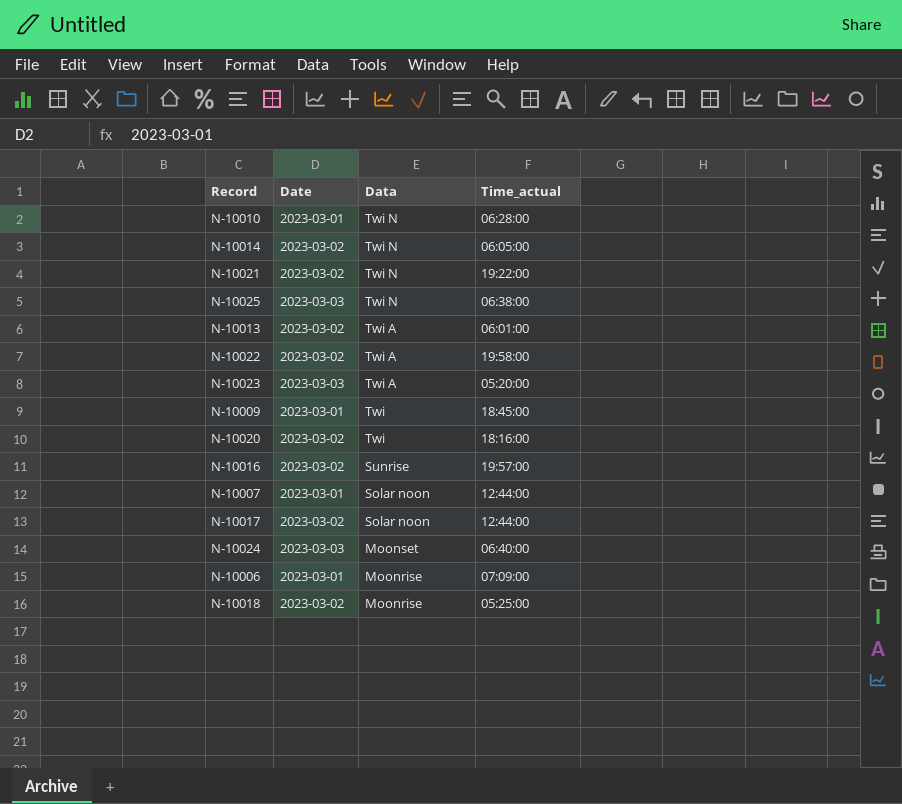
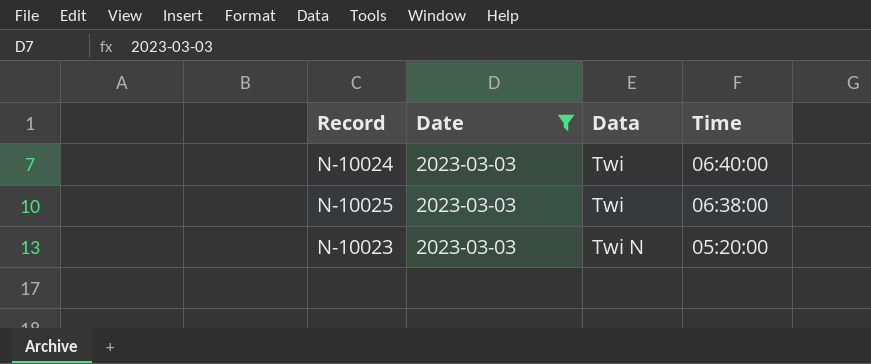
filter: none -> Date = 2023-03-03
row order: Data descending -> Data ascending
column name: Time_actual -> Time
N-10024 | Data: Moonset -> Twi
N-10025 | Data: Twi N -> Twi
N-10023 | Data: Twi A -> Twi N

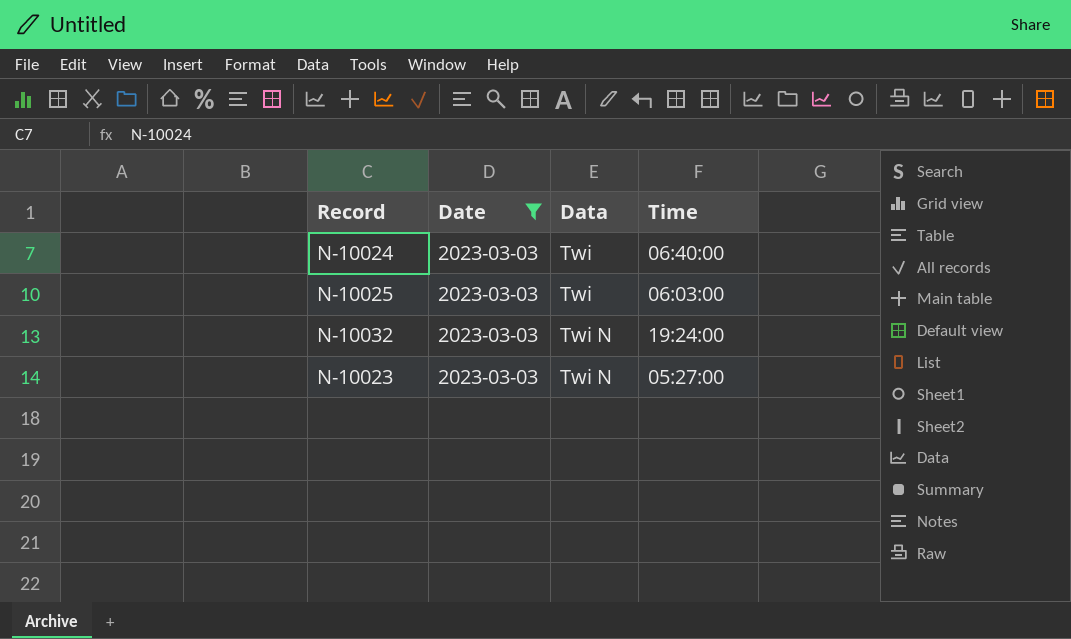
N-10025 | Time: 06:38:00 -> 06:03:00
row N-10032: none -> 2023-03-03 | Twi N | 19:24:00
N-10023 | Time: 05:20:00 -> 05:27:00

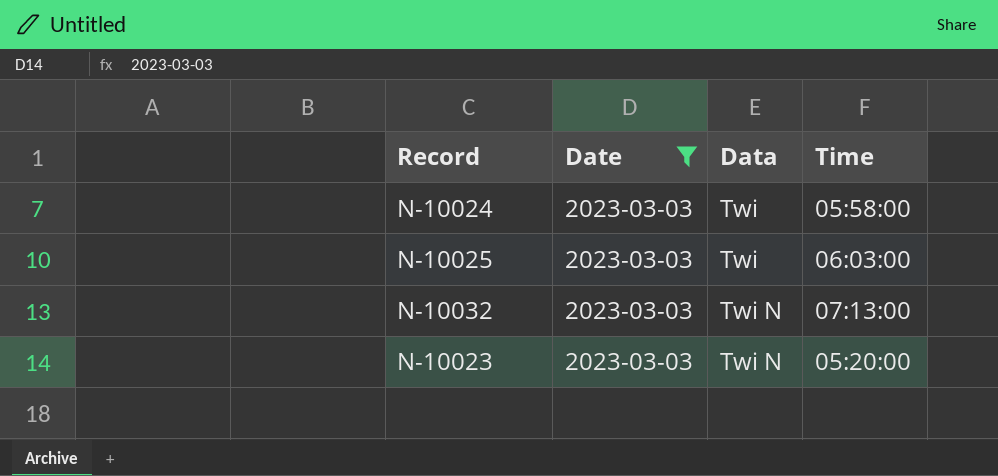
N-10024 | Time: 06:40:00 -> 05:58:00
N-10032 | Time: 19:24:00 -> 07:13:00
N-10023 | Time: 05:27:00 -> 05:20:00

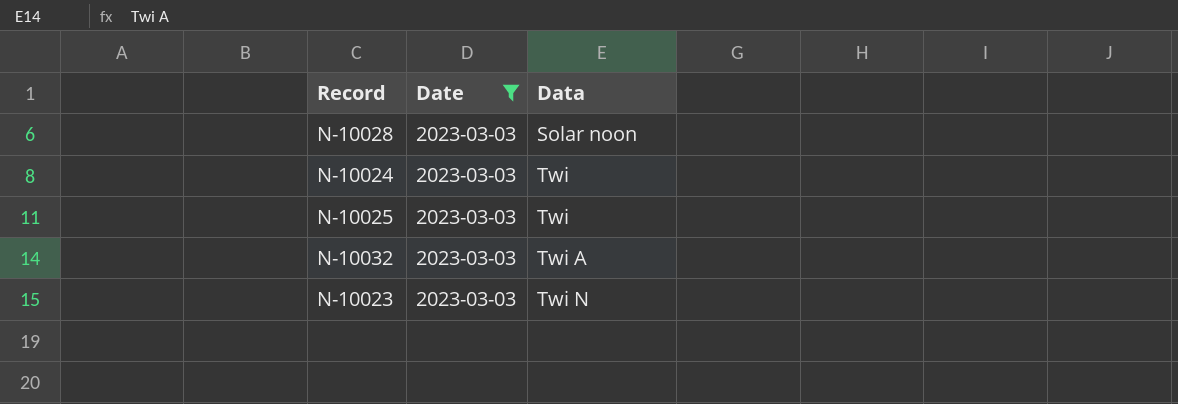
column Time | position: 4 -> none
row N-10028: none -> 2023-03-03 | Solar noon
N-10032 | Data: Twi N -> Twi A

